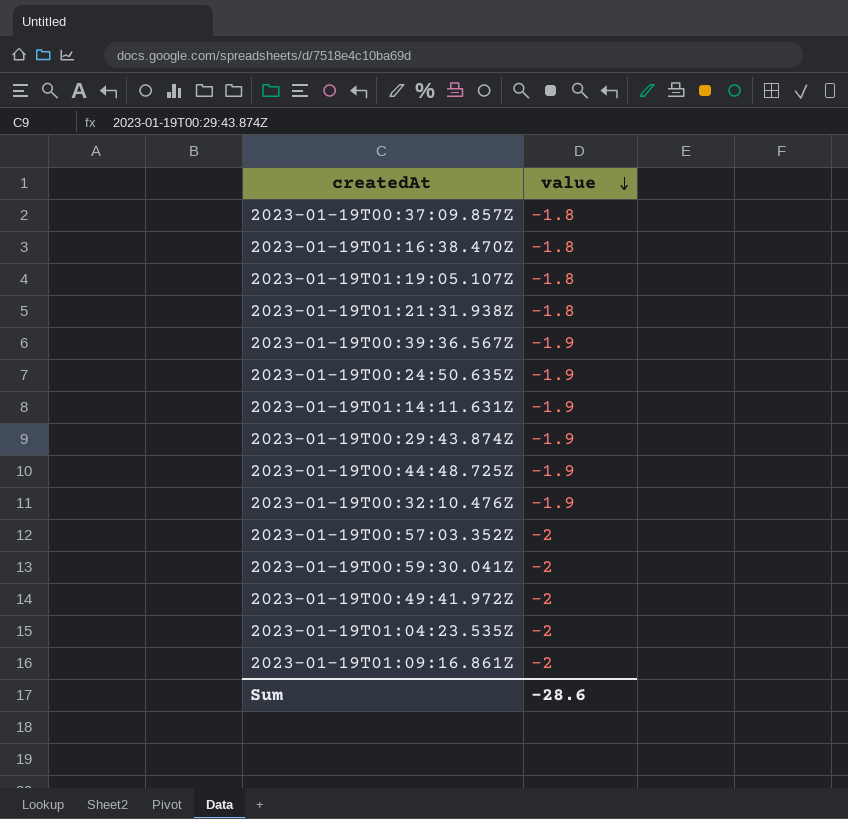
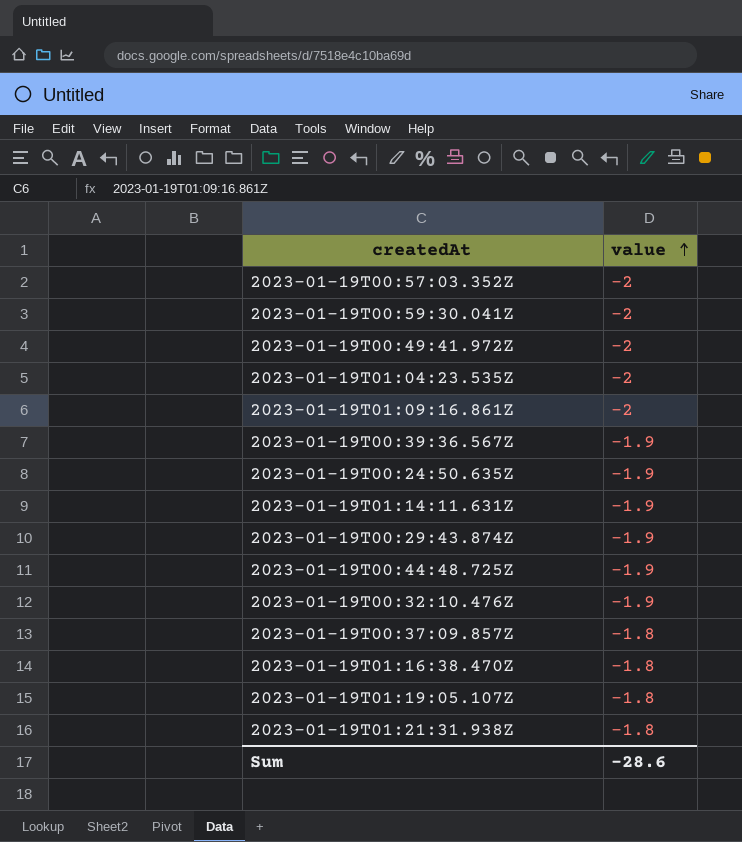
row order: value descending -> value ascending

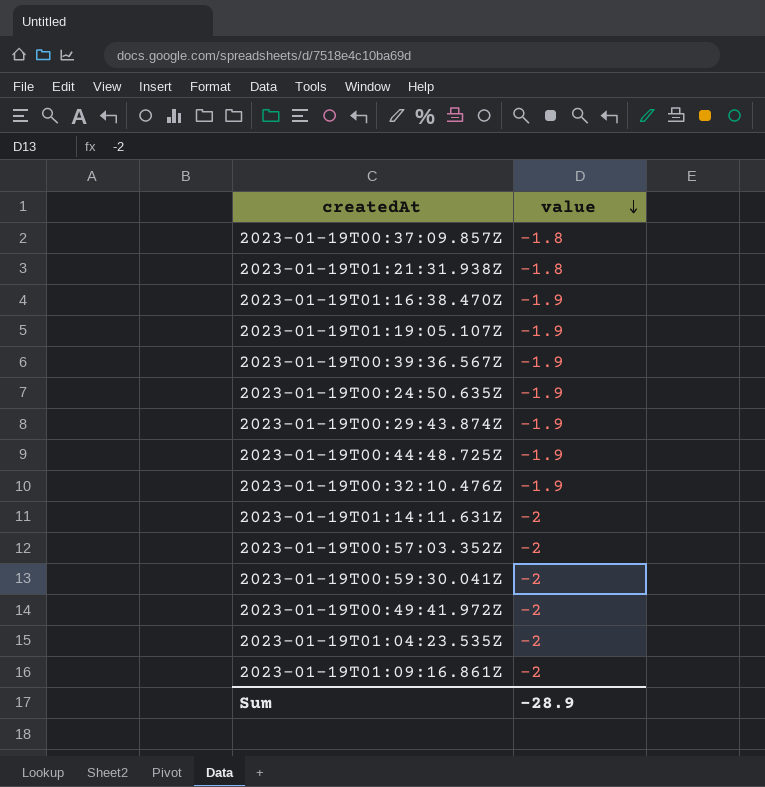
row order: value ascending -> value descending
2023-01-19T01:16:38.470Z | value: -1.8 -> -1.9
2023-01-19T01:19:05.107Z | value: -1.8 -> -1.9
2023-01-19T01:14:11.631Z | value: -1.9 -> -2
Sum | value: -28.6 -> -28.9

